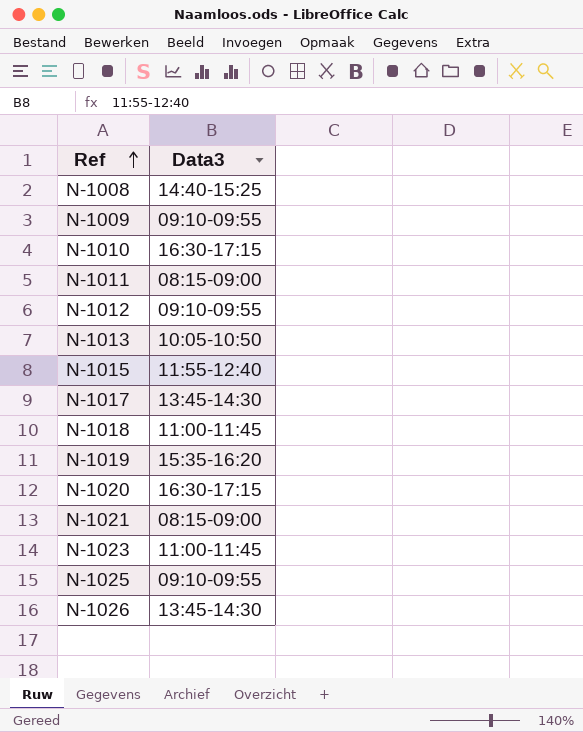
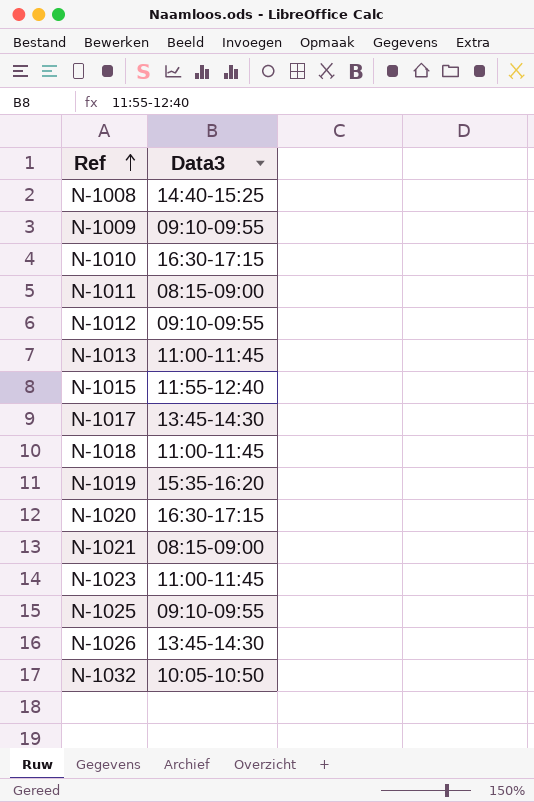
N-1013 | Data3: 10:05-10:50 -> 11:00-11:45
row N-1032: none -> 10:05-10:50

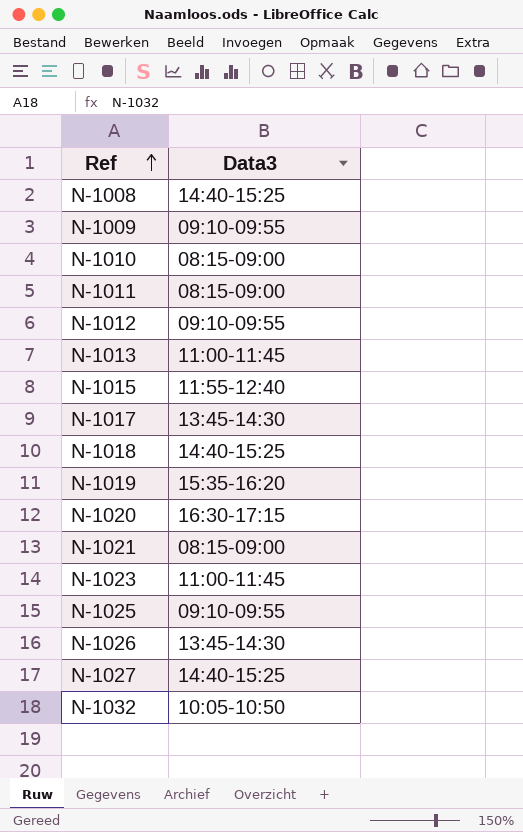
N-1010 | Data3: 16:30-17:15 -> 08:15-09:00
N-1018 | Data3: 11:00-11:45 -> 14:40-15:25
row N-1027: none -> 14:40-15:25

